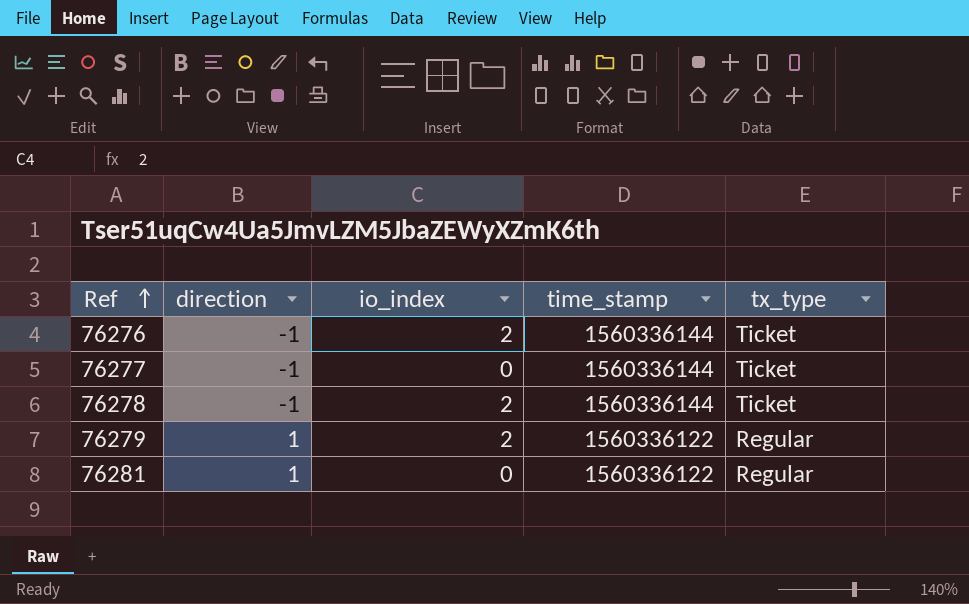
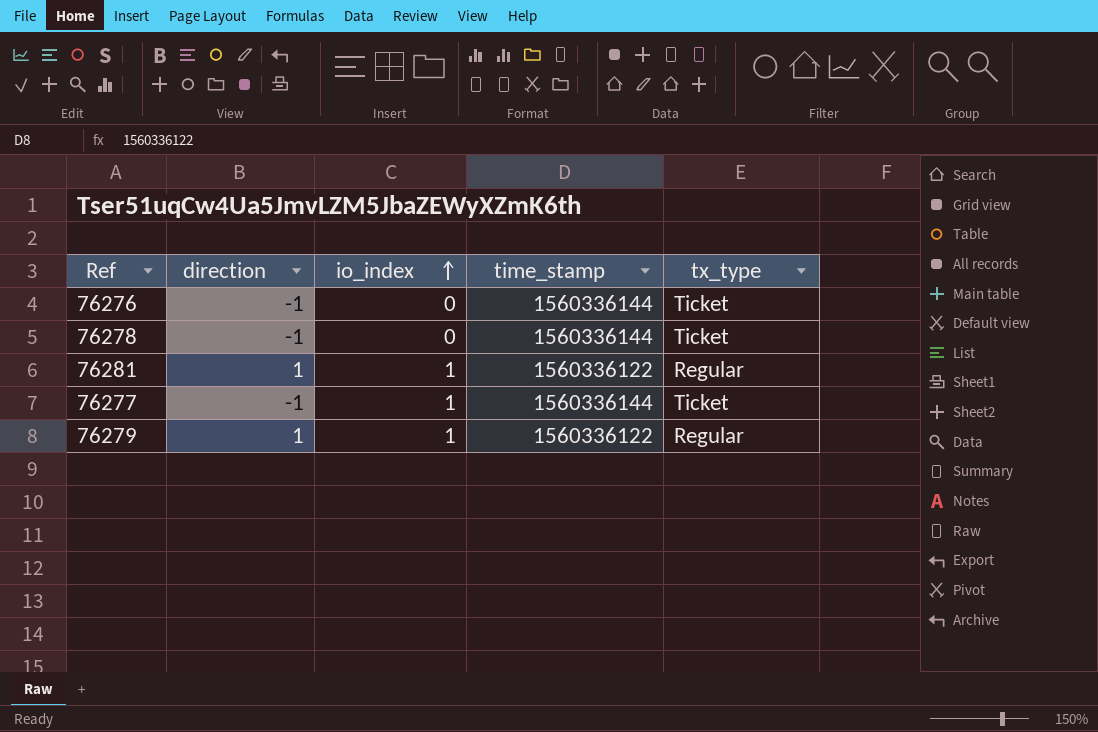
row order: Ref ascending -> io_index ascending
76276 | io_index: 2 -> 0
76278 | io_index: 2 -> 0
76281 | io_index: 0 -> 1
76277 | io_index: 0 -> 1
76279 | io_index: 2 -> 1

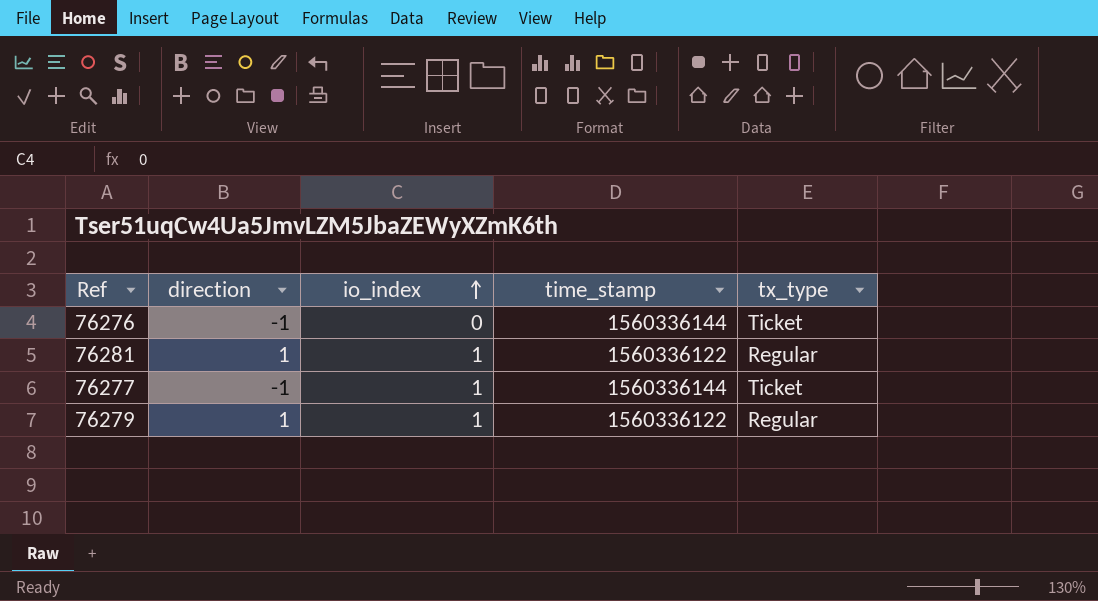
row 76278: -1 | 0 | 1560336144 | Ticket -> none

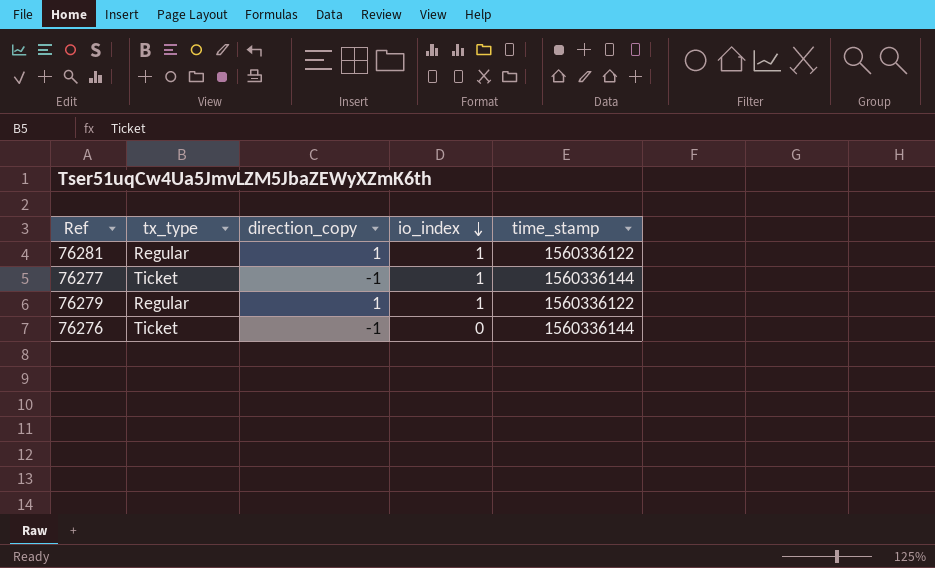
row order: io_index ascending -> io_index descending
column tx_type | position: 5 -> 2
column name: direction -> direction_copy

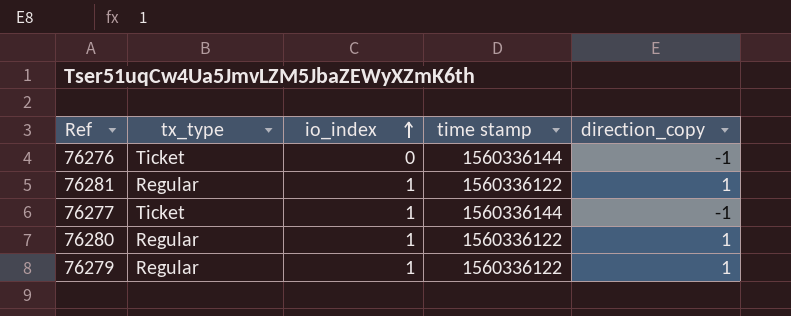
row order: io_index descending -> io_index ascending
column name: time_stamp -> time stamp
column direction_copy | position: 3 -> 5
row 76280: none -> Regular | 1 | 1560336122 | 1

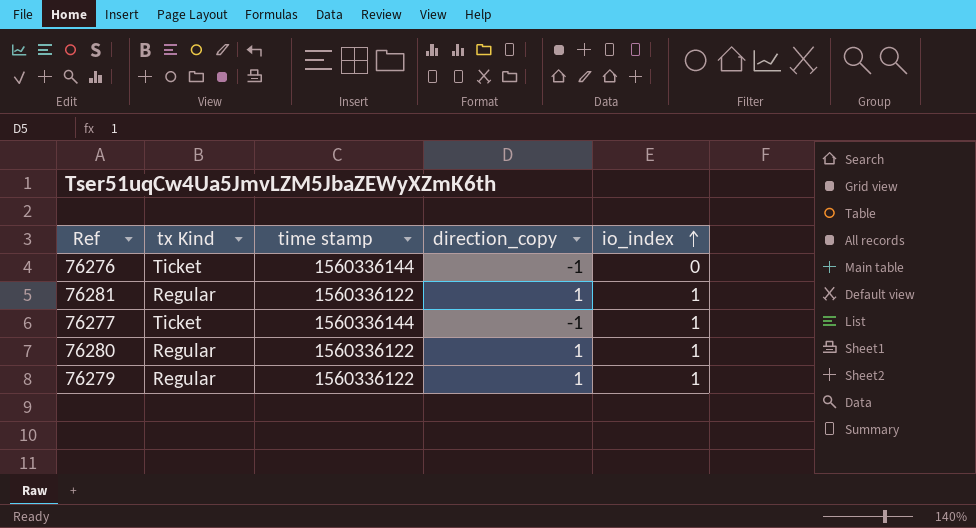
column name: tx_type -> tx Kind
column io_index | position: 3 -> 5

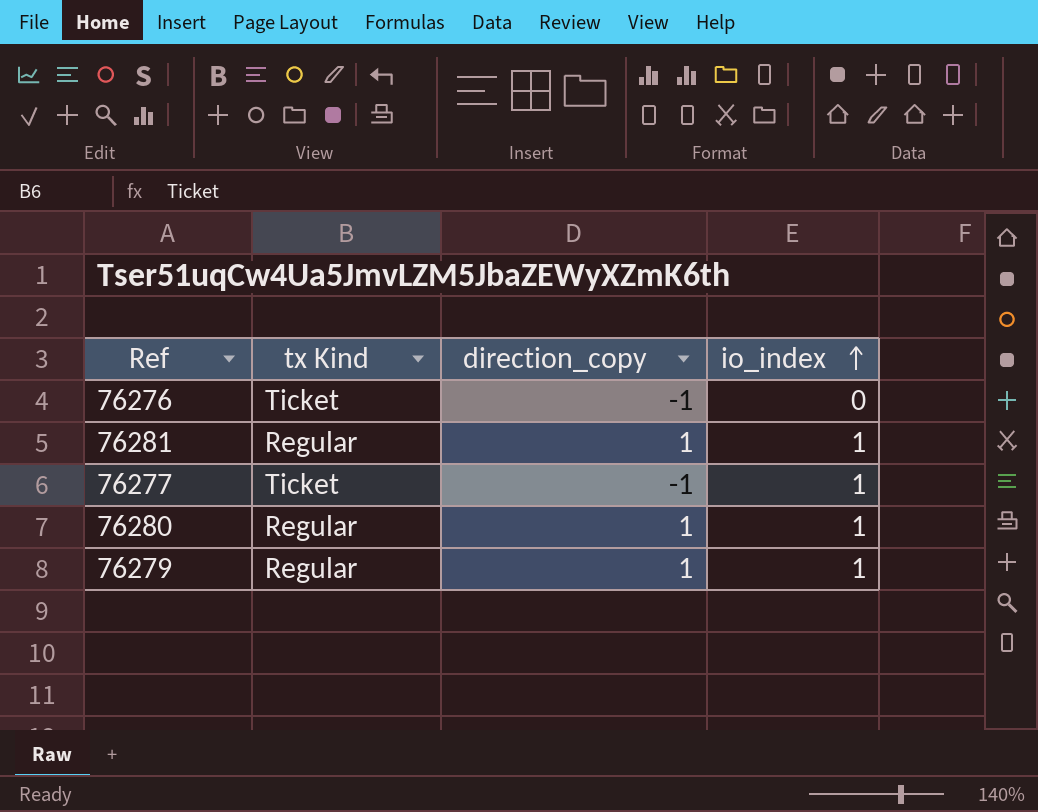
column time stamp | position: 3 -> none

